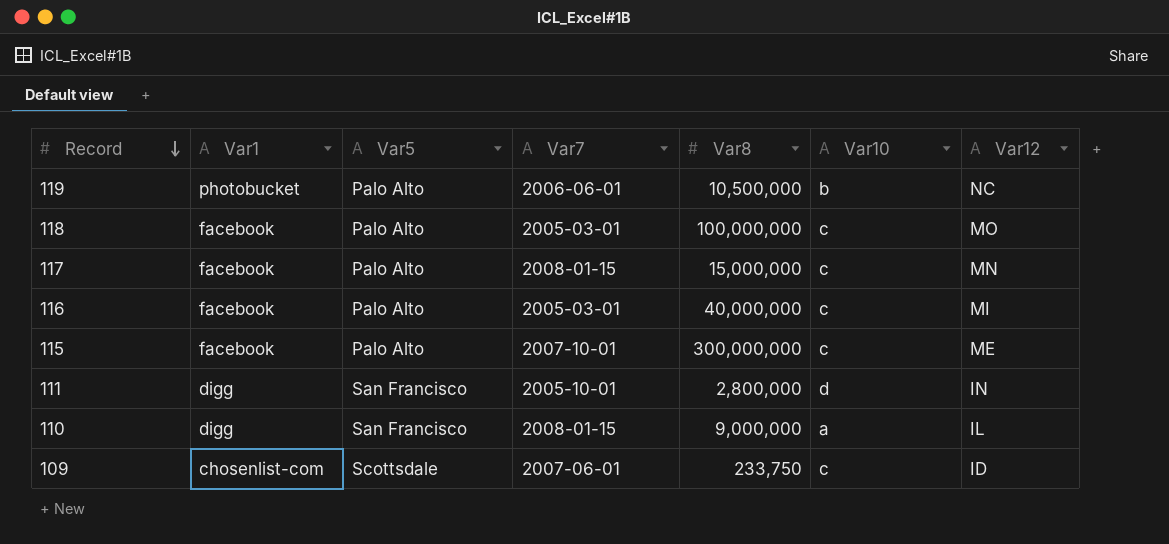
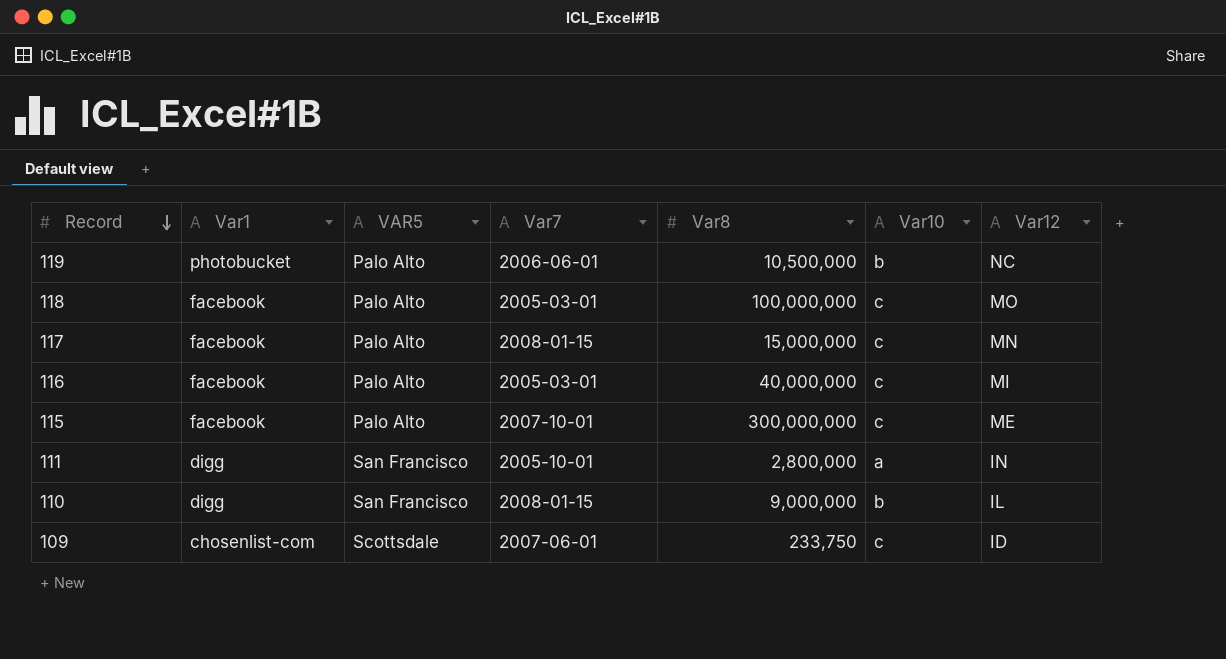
column name: Var5 -> VAR5
111 | Var10: d -> a
110 | Var10: a -> b

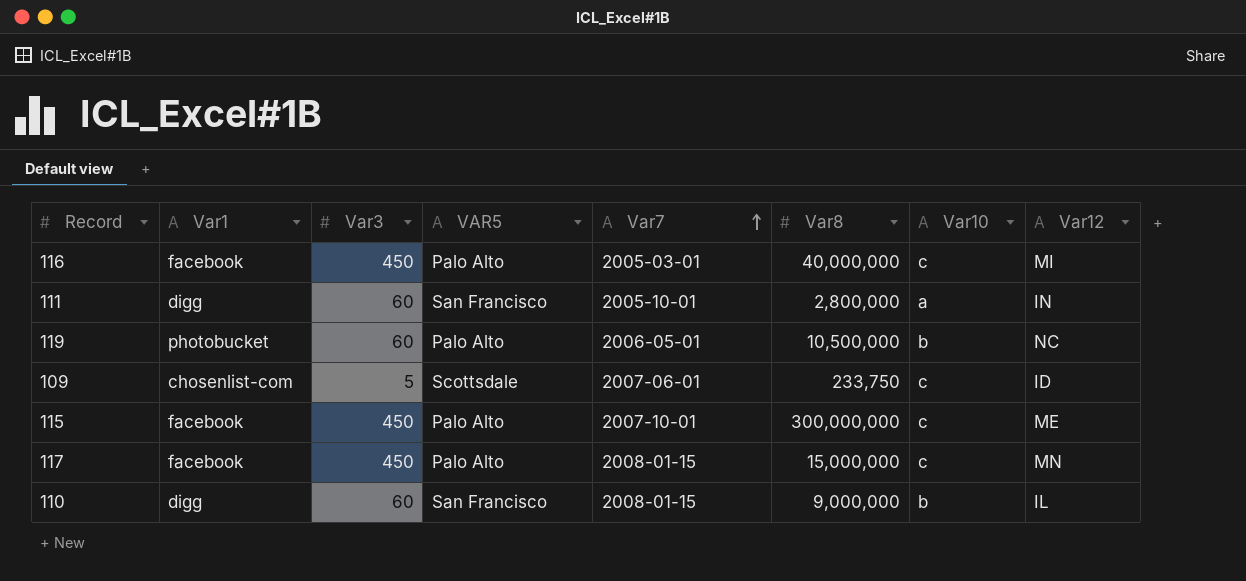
row order: Record descending -> Var7 ascending
column Var3 | position: none -> 3
row 118: facebook | Palo Alto | 2005-03-01 | 100,000,000 | c | MO -> none
119 | Var7: 2006-06-01 -> 2006-05-01

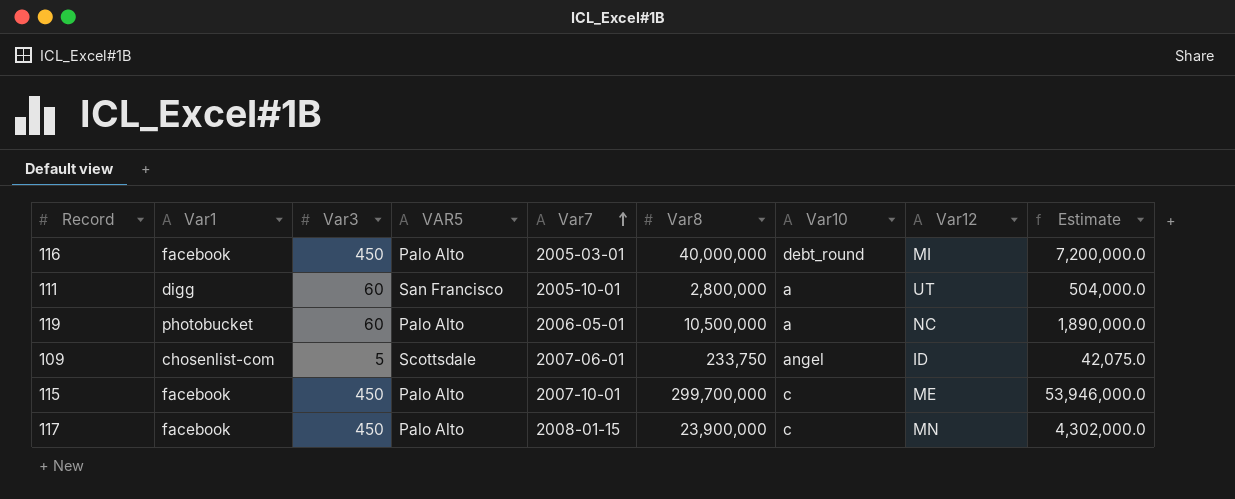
column Estimate | formula: none -> [Var8] * 0.18
row 110: digg | 60 | San Francisco | 2008-01-15 | 9,000,000 | b | IL -> none
116 | Var10: c -> debt_round
111 | Var12: IN -> UT
119 | Var10: b -> a
109 | Var10: c -> angel
115 | Var8: 300,000,000 -> 299,700,000
117 | Var8: 15,000,000 -> 23,900,000

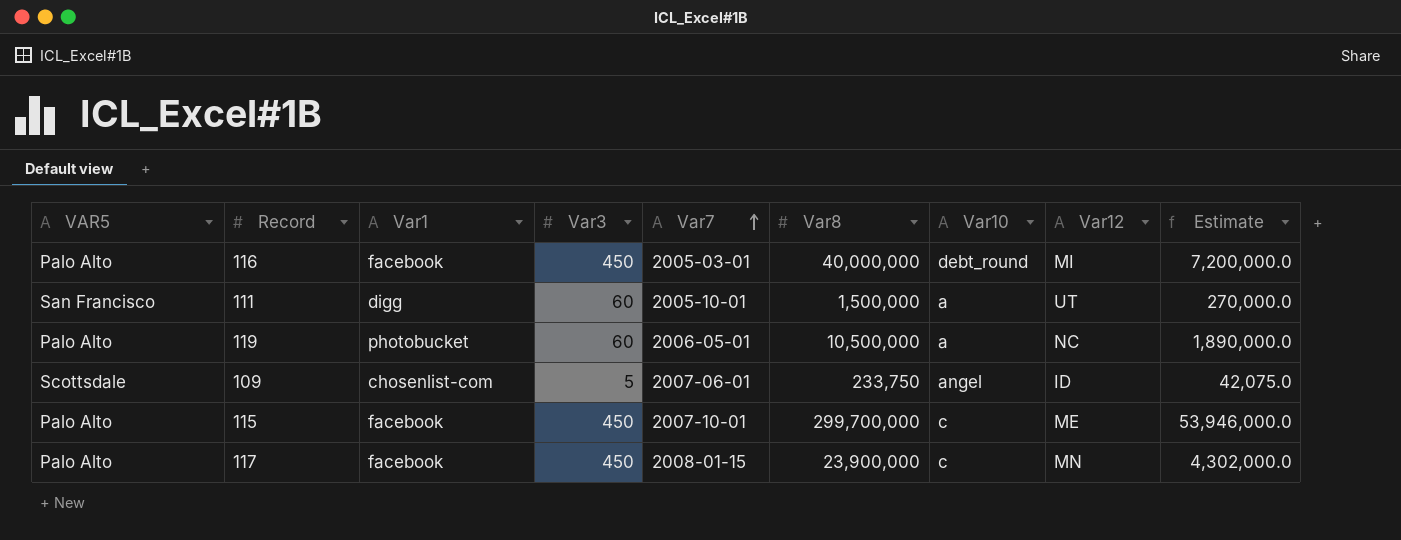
column VAR5 | position: 4 -> 1
111 | Var8: 2,800,000 -> 1,500,000
111 | Estimate: 504,000.0 -> 270,000.0

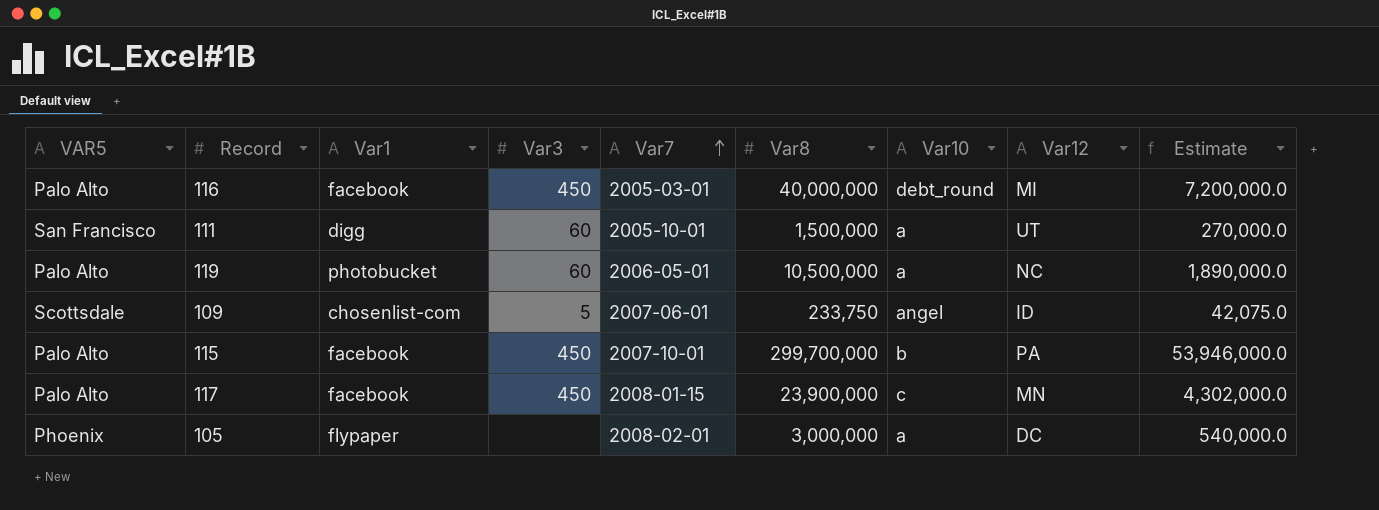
115 | Var10: c -> b
115 | Var12: ME -> PA
row 105: none -> Phoenix | flypaper | none | 2008-02-01 | 3,000,000 | a | DC | 540,000.0

